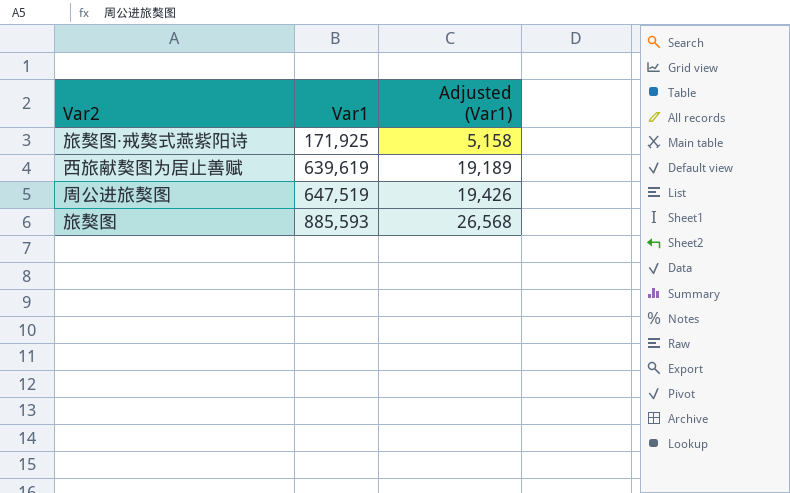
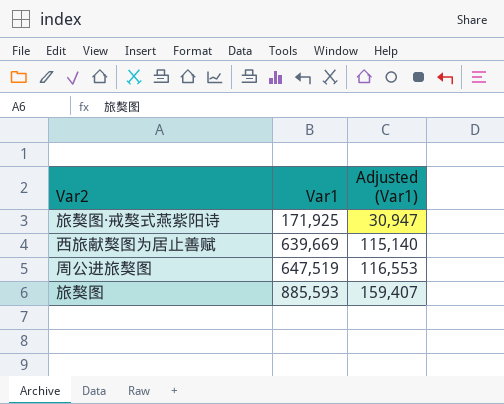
column Adjusted (Var1) | formula: [Var1] * 0.03 -> [Var1] * 0.18
西旅献獒图为居止善赋 | Var1: 639,619 -> 639,669

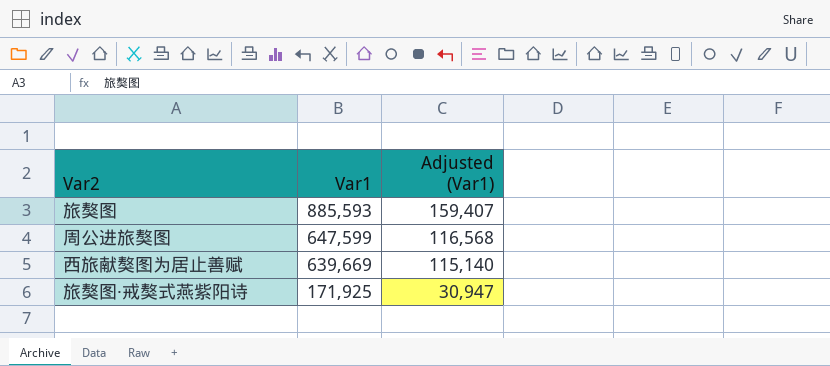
row order: Var1 ascending -> Var1 descending
周公进旅獒图 | Var1: 647,519 -> 647,599
周公进旅獒图 | Adjusted (Var1): 116,553 -> 116,568

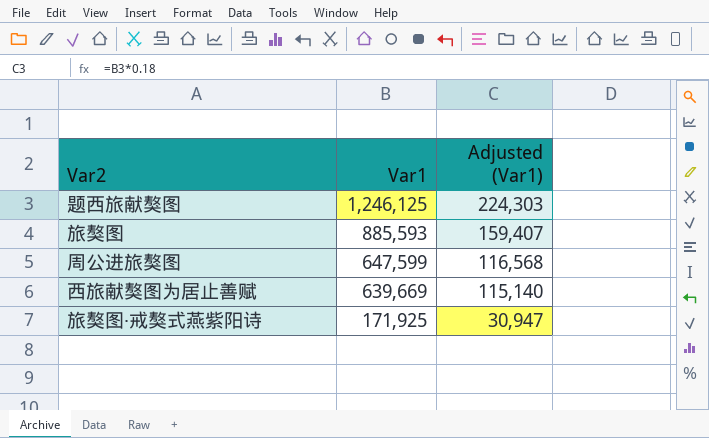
row 题西旅献獒图: none -> 1,246,125 | 224,303

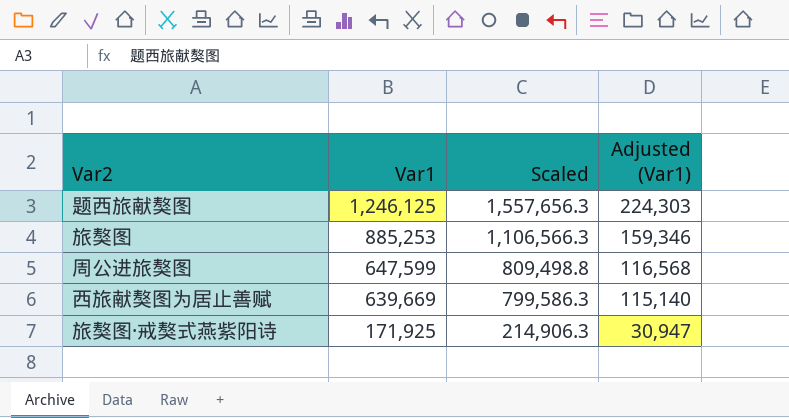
column Scaled | formula: none -> [Var1] * 1.25
旅獒图 | Var1: 885,593 -> 885,253
旅獒图 | Adjusted (Var1): 159,407 -> 159,346

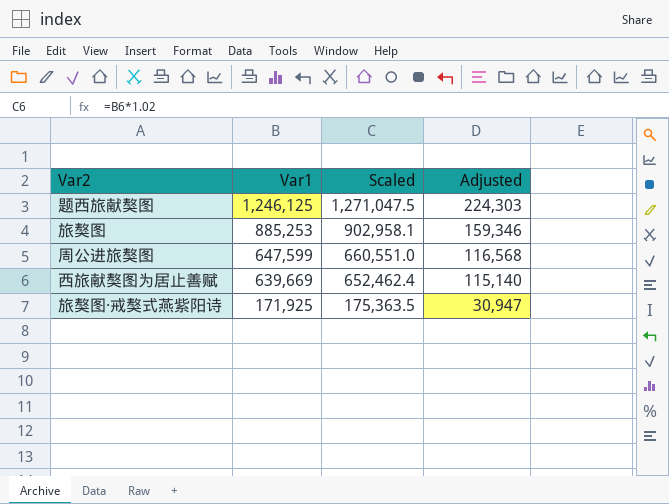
column Scaled | formula: [Var1] * 1.25 -> [Var1] * 1.02
column name: Adjusted (Var1) -> Adjusted

